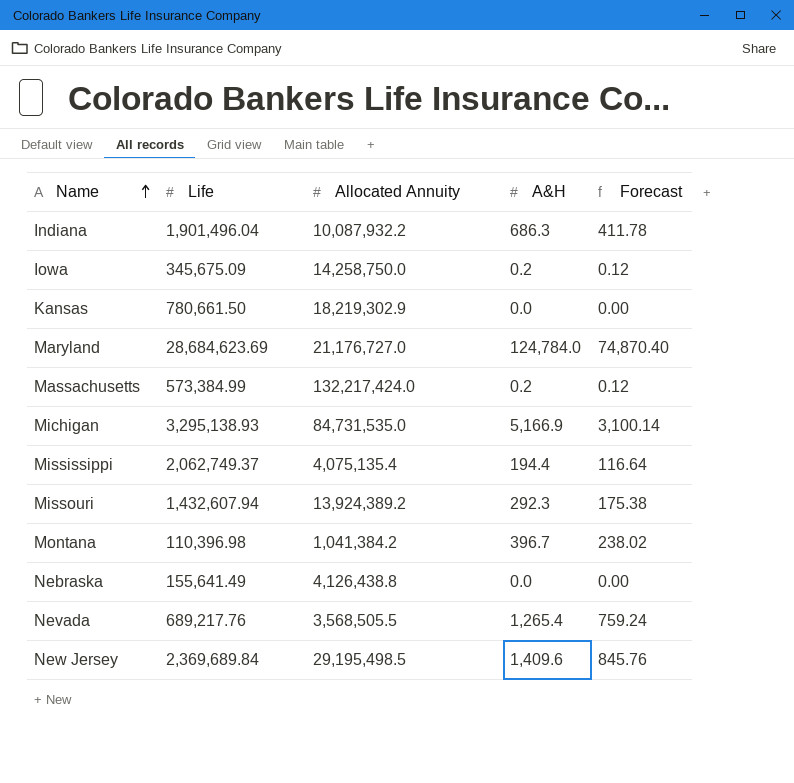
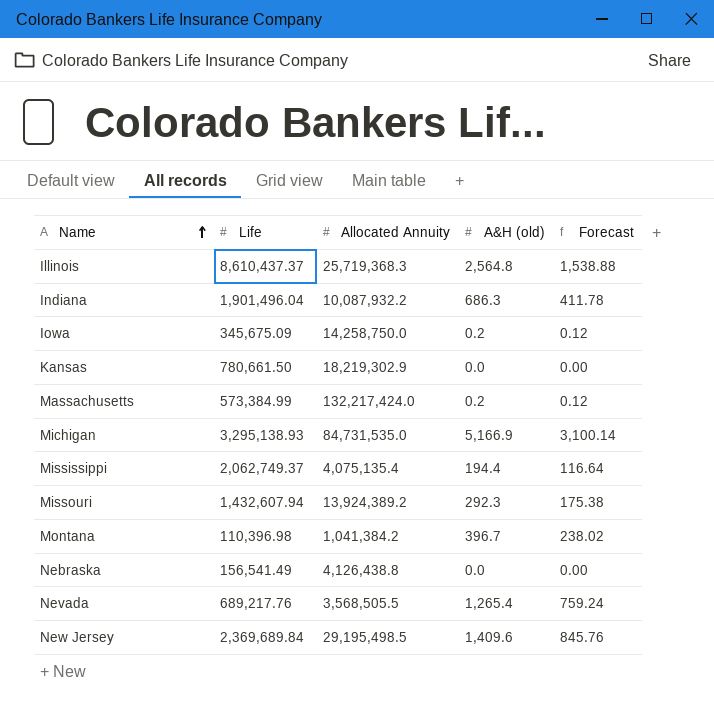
column name: A&H -> A&H (old)
row Maryland: 28,684,623.69 | 21,176,727.0 | 124,784.0 | 74,870.40 -> none
row Illinois: none -> 8,610,437.37 | 25,719,368.3 | 2,564.8 | 1,538.88
Nebraska | Life: 155,641.49 -> 156,541.49

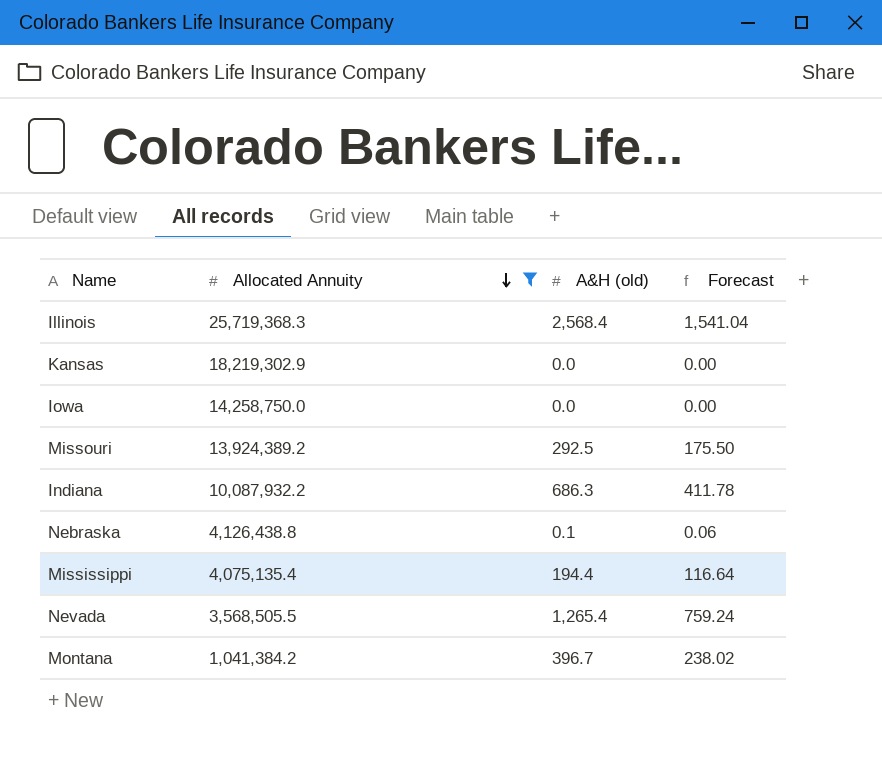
filter: none -> Allocated Annuity <= 25,719,368.3
row order: Name ascending -> Allocated Annuity descending
column Life | position: 2 -> none
Illinois | A&H (old): 2,564.8 -> 2,568.4
Illinois | Forecast: 1,538.88 -> 1,541.04
Iowa | A&H (old): 0.2 -> 0.0
Iowa | Forecast: 0.12 -> 0.00
Missouri | A&H (old): 292.3 -> 292.5
Missouri | Forecast: 175.38 -> 175.50
Nebraska | A&H (old): 0.0 -> 0.1
Nebraska | Forecast: 0.00 -> 0.06

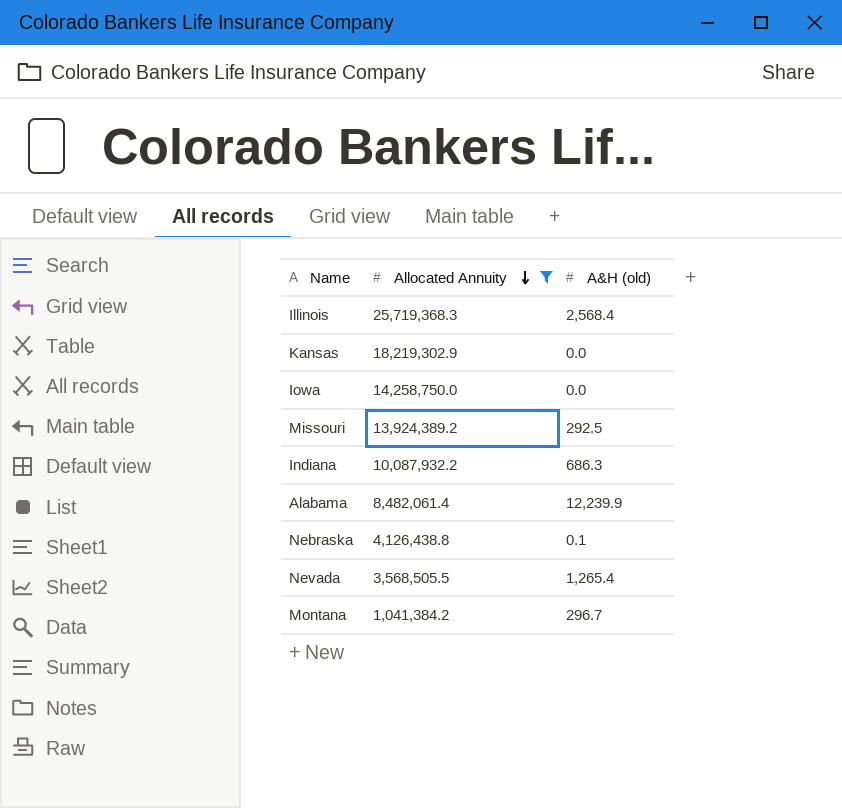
column Forecast | formula: [A&H (old)] * 0.6 -> none
row Mississippi: 4,075,135.4 | 194.4 | 116.64 -> none
row Alabama: none -> 8,482,061.4 | 12,239.9
Montana | A&H (old): 396.7 -> 296.7

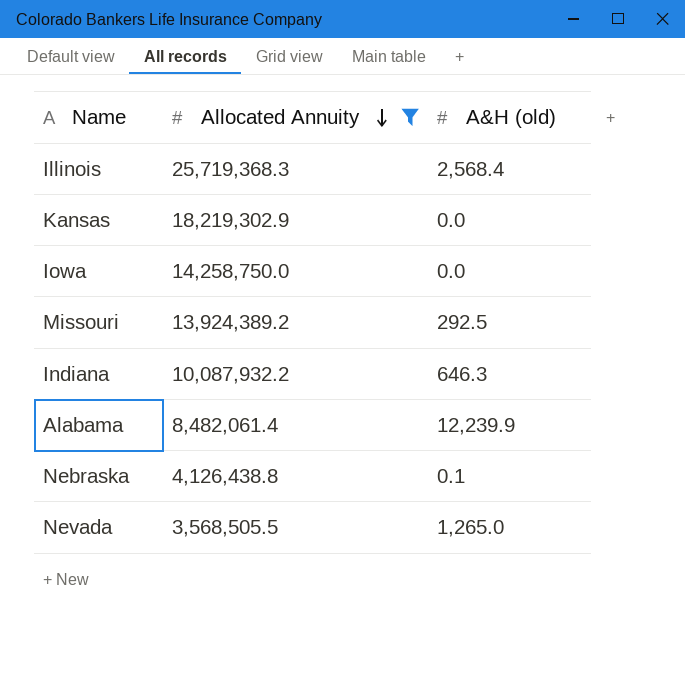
row Montana: 1,041,384.2 | 296.7 -> none
Indiana | A&H (old): 686.3 -> 646.3
Nevada | A&H (old): 1,265.4 -> 1,265.0

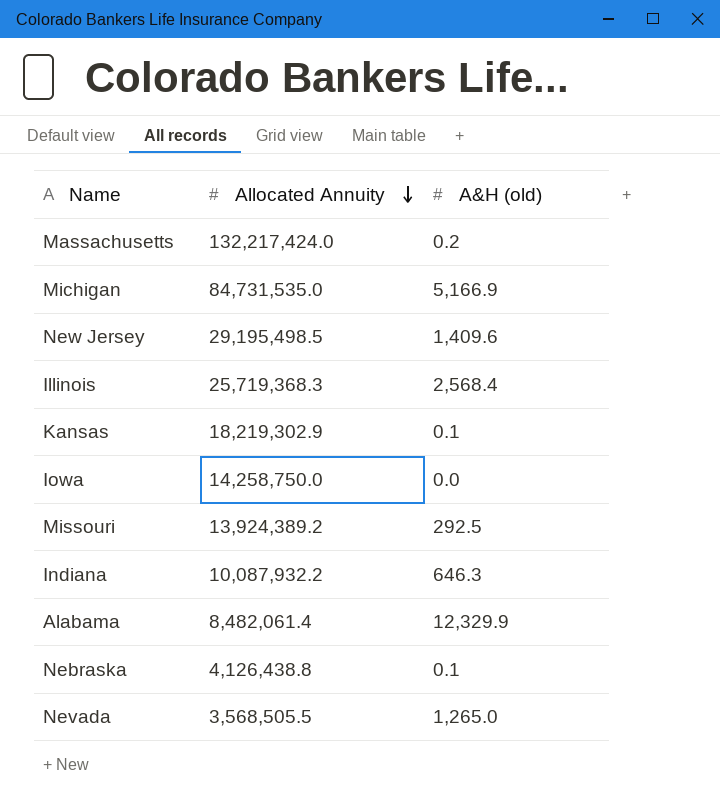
filter: Allocated Annuity <= 25,719,368.3 -> none
Kansas | A&H (old): 0.0 -> 0.1
Alabama | A&H (old): 12,239.9 -> 12,329.9

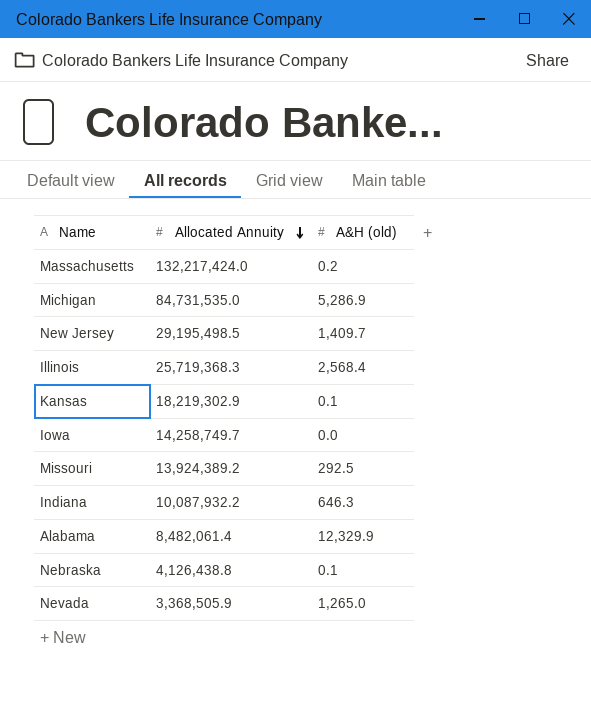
Michigan | A&H (old): 5,166.9 -> 5,286.9
New Jersey | A&H (old): 1,409.6 -> 1,409.7
Iowa | Allocated Annuity: 14,258,750.0 -> 14,258,749.7
Nevada | Allocated Annuity: 3,568,505.5 -> 3,368,505.9

